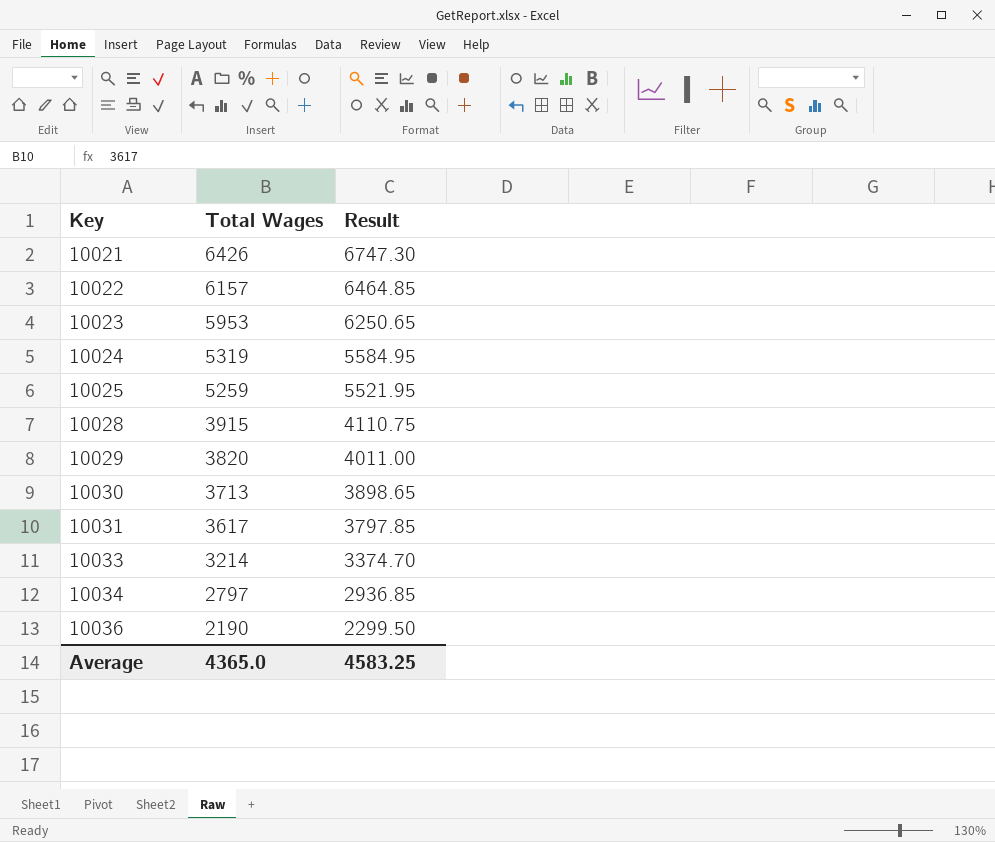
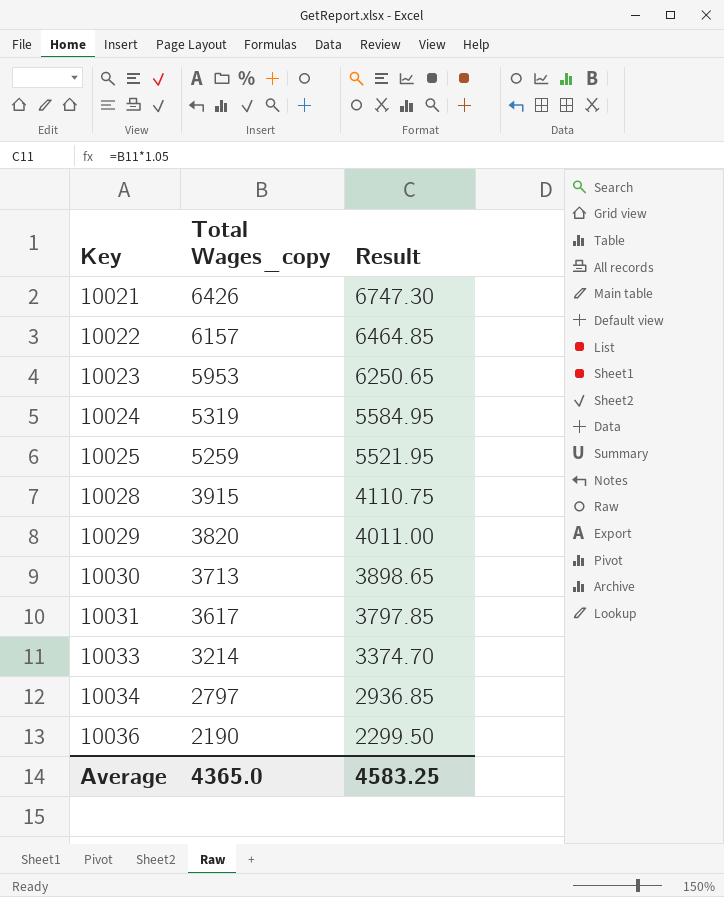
column name: Total Wages -> Total Wages_copy

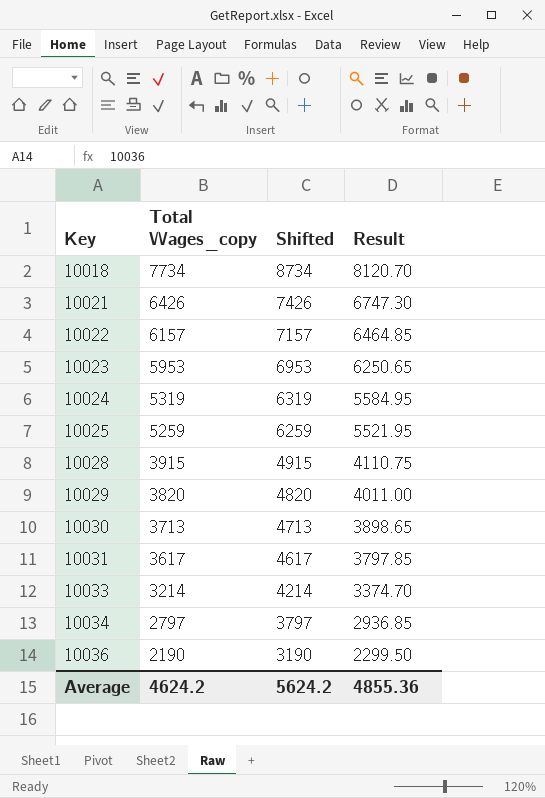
column Shifted | formula: none -> [Total Wages_copy] + 1000
row 10018: none -> 7734 | 8734 | 8120.70
Average | Total Wages_copy: 4365.0 -> 4624.2
Average | Result: 4583.25 -> 4855.36

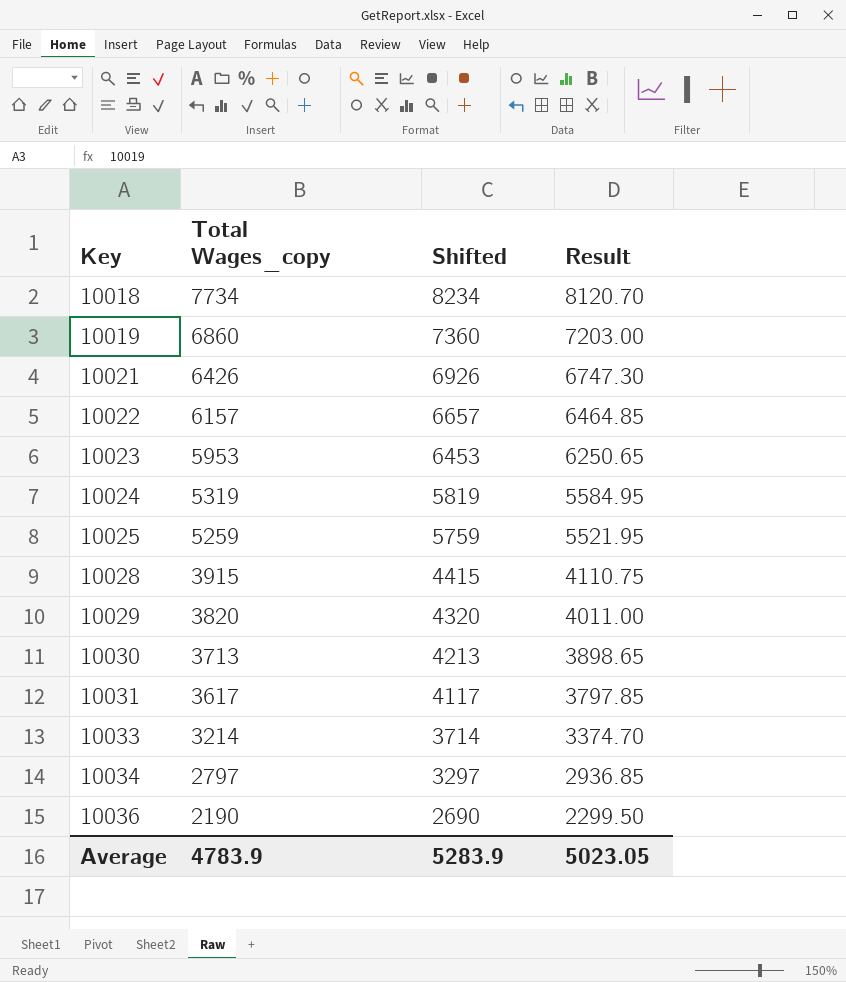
column Shifted | formula: [Total Wages_copy] + 1000 -> [Total Wages_copy] + 500
row 10019: none -> 6860 | 7360 | 7203.00
Average | Total Wages_copy: 4624.2 -> 4783.9
Average | Shifted: 5624.2 -> 5283.9
Average | Result: 4855.36 -> 5023.05

